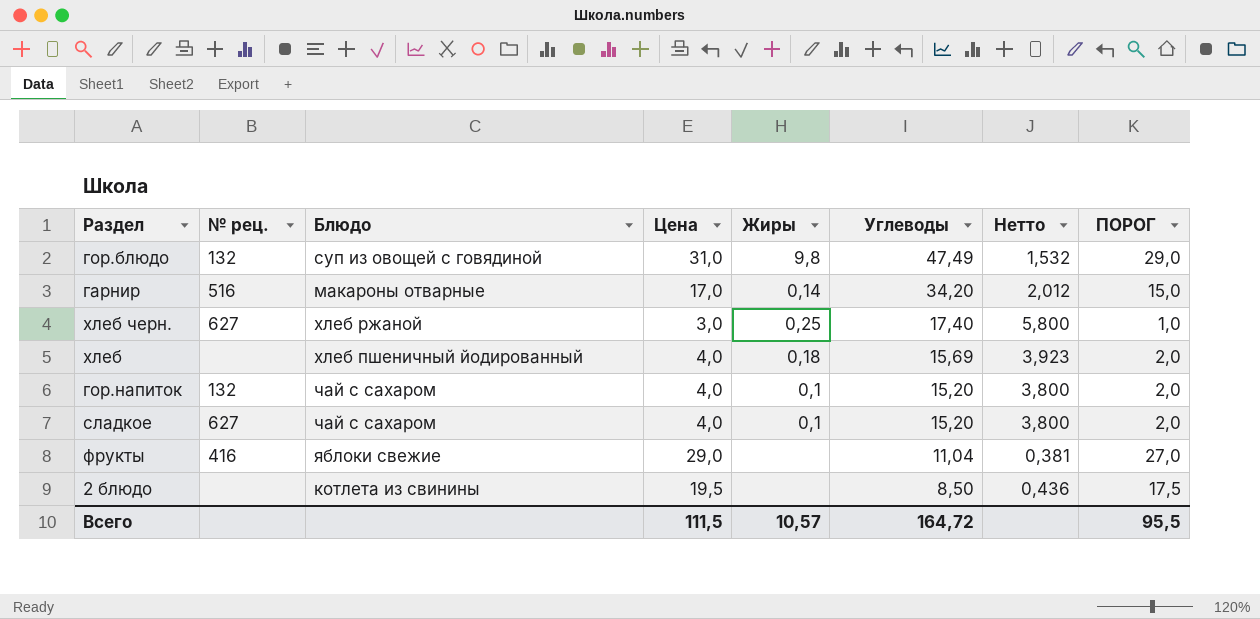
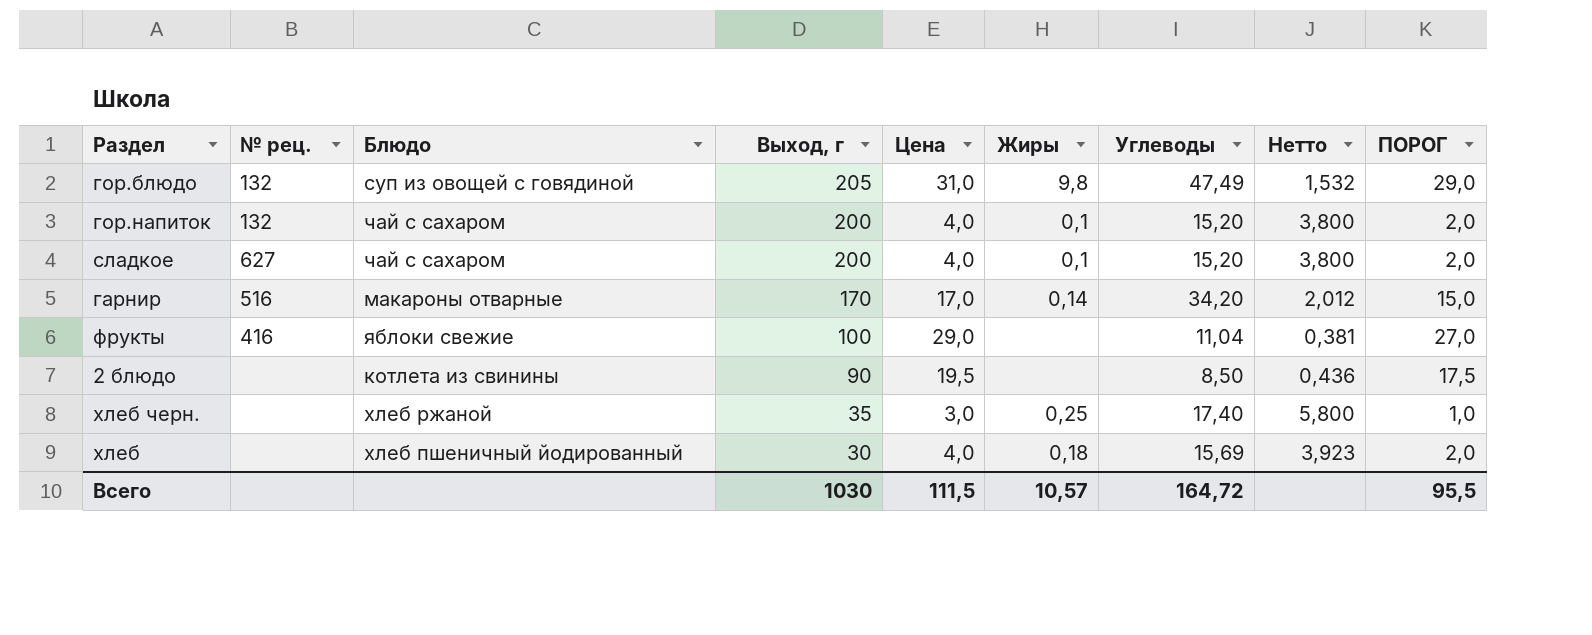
row order: Углеводы descending -> Выход, г descending
column Выход, г | position: none -> 4
хлеб черн. | № рец.: 627 -> none

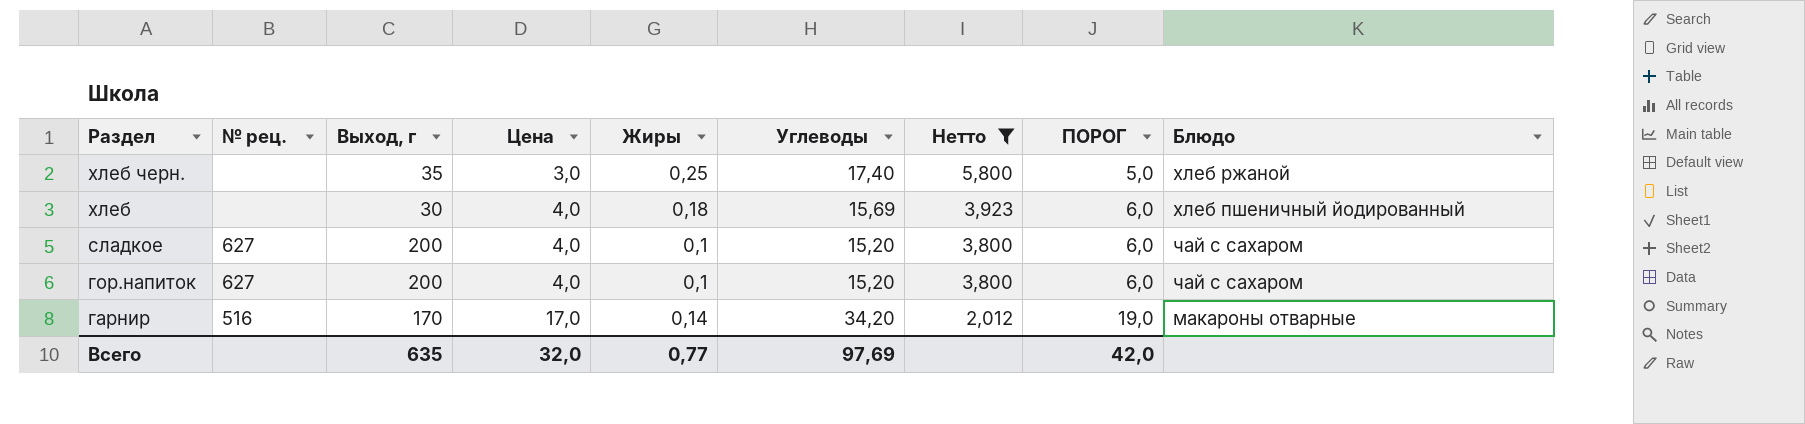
filter: none -> Нетто >= 2,012
row order: Выход, г descending -> Раздел descending
column ПОРОГ | formula: [Цена] - 2 -> [Цена] + 2
column Блюдо | position: 3 -> 9
гор.напиток | № рец.: 132 -> 627
Всего | Выход, г: 1030 -> 635
Всего | Цена: 111,5 -> 32,0
Всего | Жиры: 10,57 -> 0,77
Всего | Углеводы: 164,72 -> 97,69
Всего | ПОРОГ: 95,5 -> 42,0

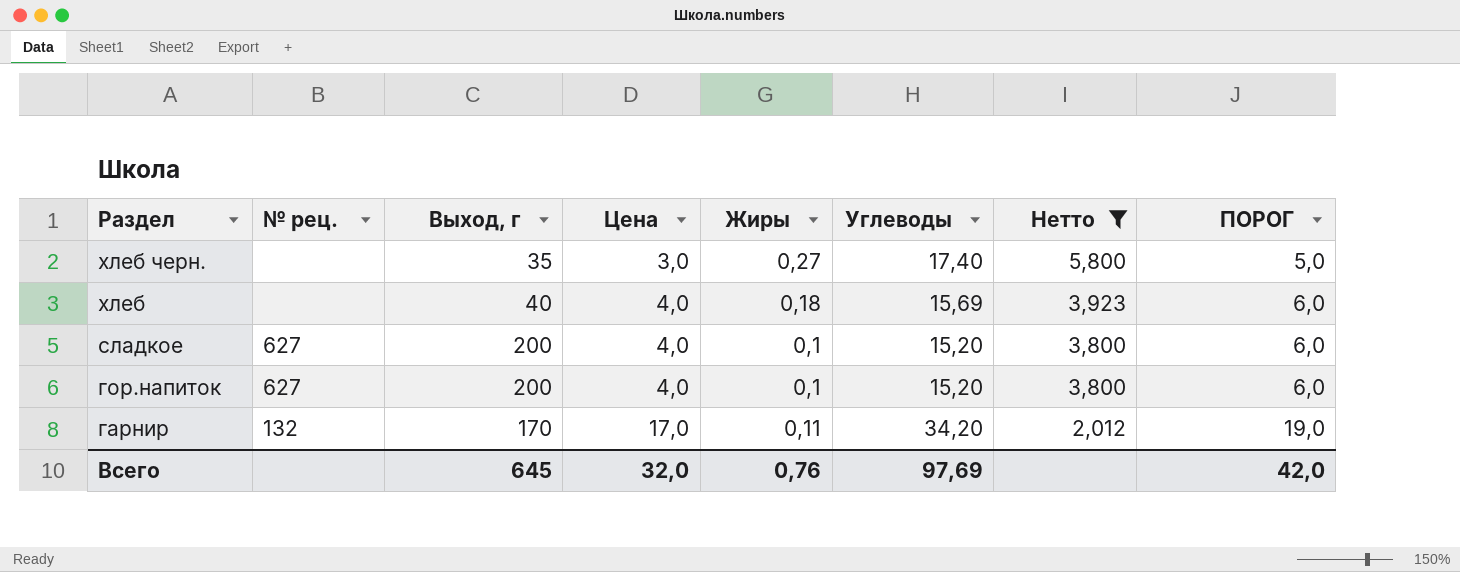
column Блюдо | position: 9 -> none
хлеб черн. | Жиры: 0,25 -> 0,27
хлеб | Выход, г: 30 -> 40
гарнир | № рец.: 516 -> 132
гарнир | Жиры: 0,14 -> 0,11
Всего | Выход, г: 635 -> 645
Всего | Жиры: 0,77 -> 0,76

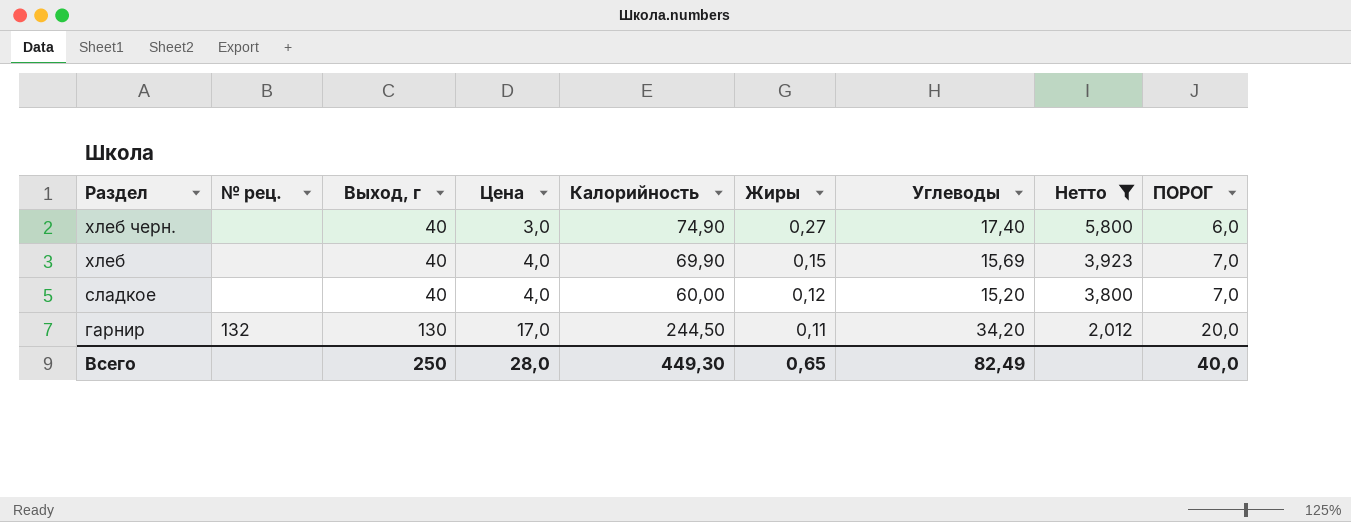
column Калорийность | position: none -> 5
column ПОРОГ | formula: [Цена] + 2 -> [Цена] + 3
row гор.напиток: 627 | 200 | 4,0 | 0,1 | 15,20 | 3,800 | 6,0 -> none
хлеб черн. | Выход, г: 35 -> 40
хлеб | Жиры: 0,18 -> 0,15
сладкое | № рец.: 627 -> none
сладкое | Выход, г: 200 -> 40
сладкое | Жиры: 0,1 -> 0,12
гарнир | Выход, г: 170 -> 130
Всего | Выход, г: 645 -> 250
Всего | Цена: 32,0 -> 28,0
Всего | Жиры: 0,76 -> 0,65
Всего | Углеводы: 97,69 -> 82,49
Всего | ПОРОГ: 42,0 -> 40,0

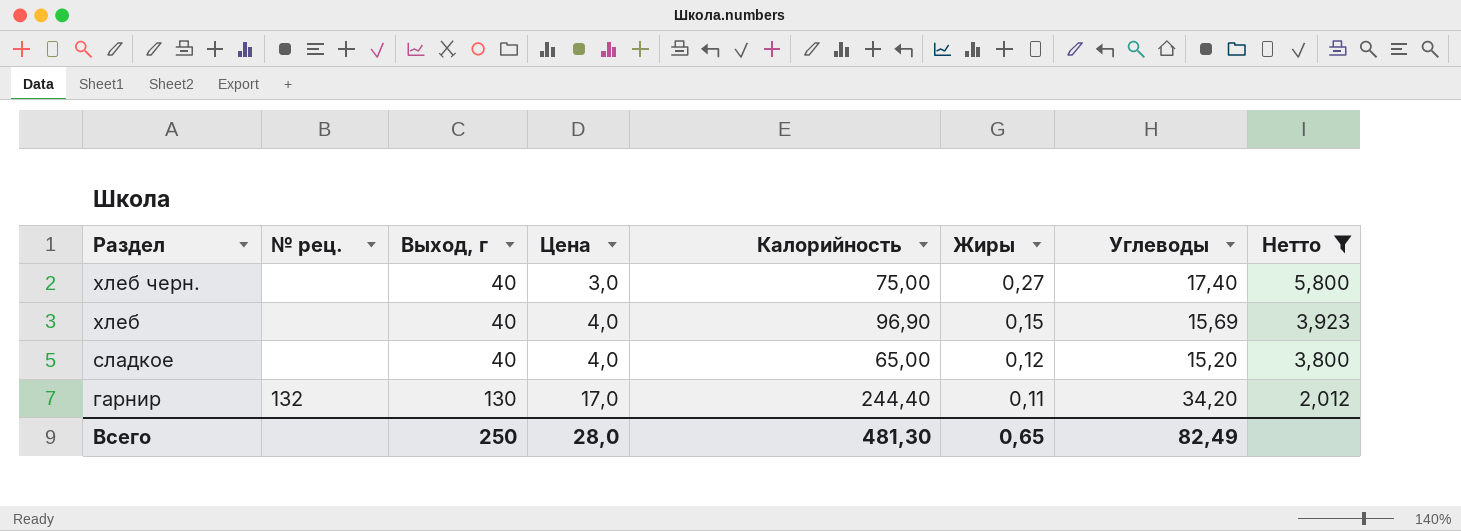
column ПОРОГ | formula: [Цена] + 3 -> none
хлеб черн. | Калорийность: 74,90 -> 75,00
хлеб | Калорийность: 69,90 -> 96,90
сладкое | Калорийность: 60,00 -> 65,00
гарнир | Калорийность: 244,50 -> 244,40
Всего | Калорийность: 449,30 -> 481,30

